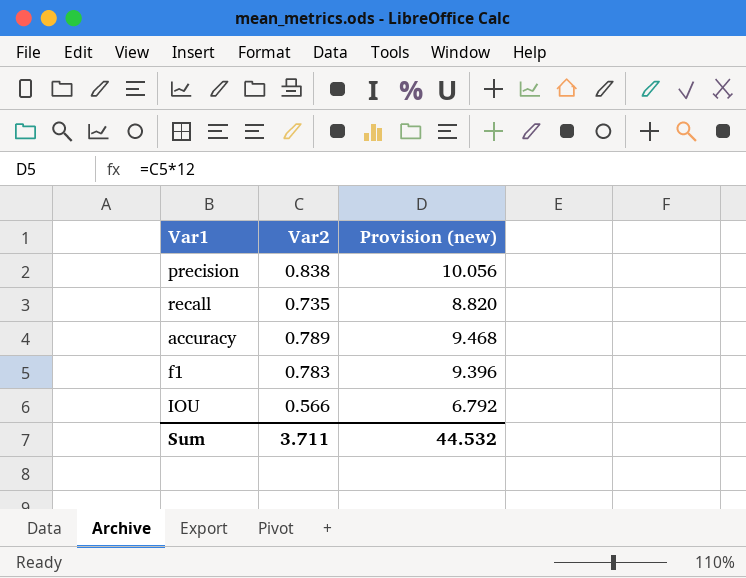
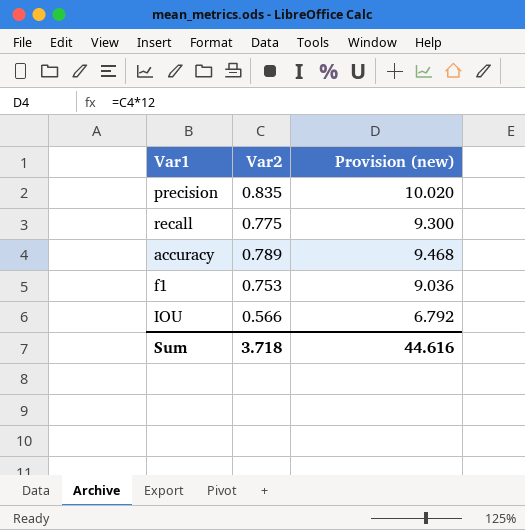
precision | Var2: 0.838 -> 0.835
precision | Provision (new): 10.056 -> 10.020
recall | Var2: 0.735 -> 0.775
recall | Provision (new): 8.820 -> 9.300
f1 | Var2: 0.783 -> 0.753
f1 | Provision (new): 9.396 -> 9.036
Sum | Var2: 3.711 -> 3.718
Sum | Provision (new): 44.532 -> 44.616

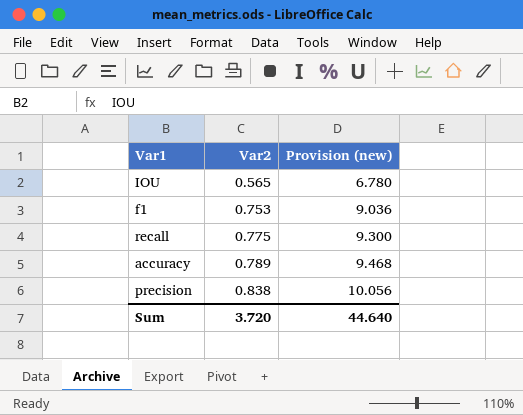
row order: none -> Var2 ascending
IOU | Var2: 0.566 -> 0.565
IOU | Provision (new): 6.792 -> 6.780
precision | Var2: 0.835 -> 0.838
precision | Provision (new): 10.020 -> 10.056
Sum | Var2: 3.718 -> 3.720
Sum | Provision (new): 44.616 -> 44.640

